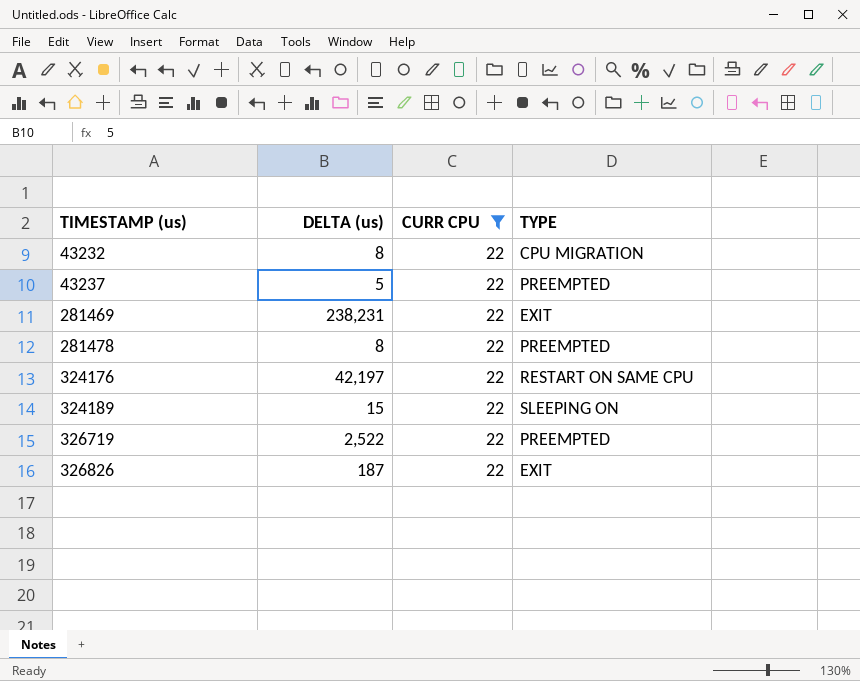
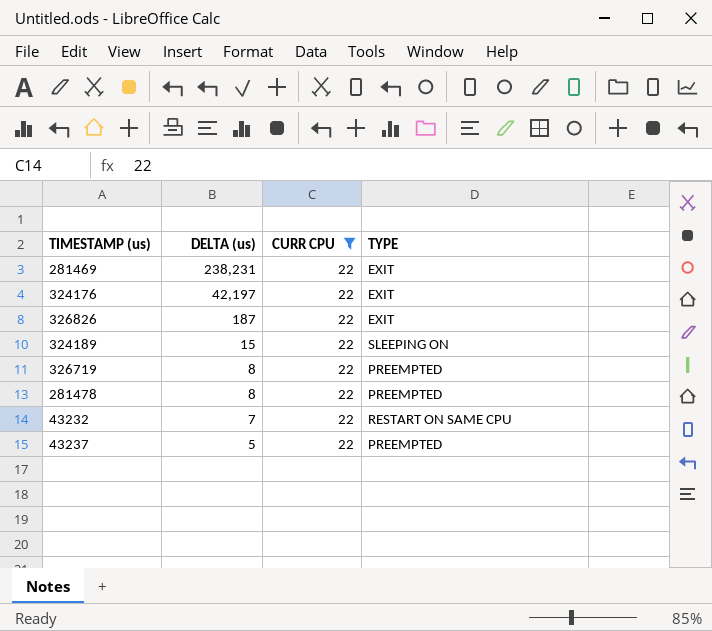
row order: TIMESTAMP (us) ascending -> DELTA (us) descending
324176 | TYPE: RESTART ON SAME CPU -> EXIT
326719 | DELTA (us): 2,522 -> 8
43232 | DELTA (us): 8 -> 7
43232 | TYPE: CPU MIGRATION -> RESTART ON SAME CPU

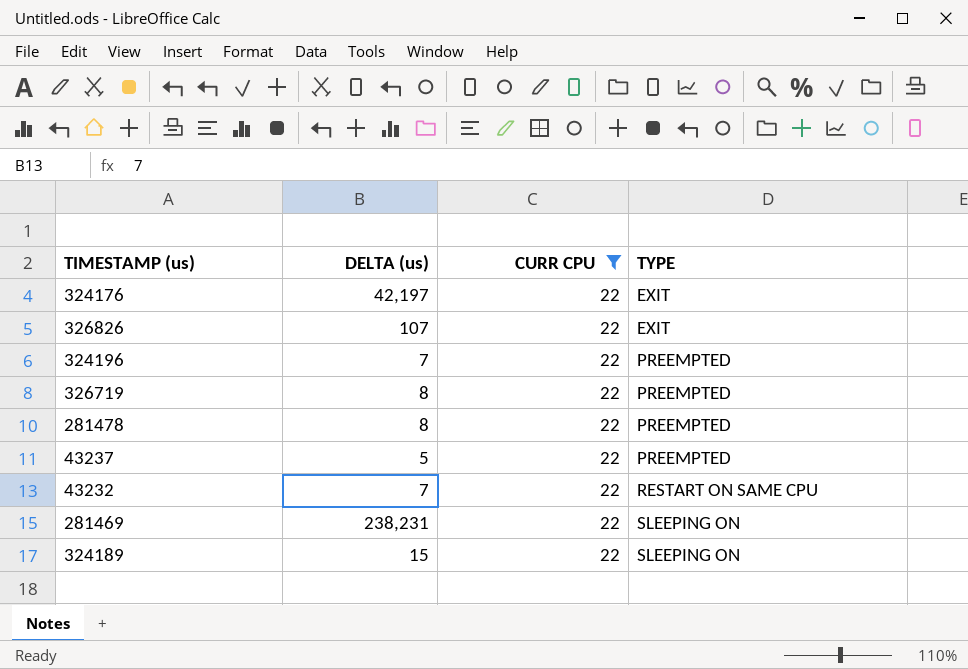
row order: DELTA (us) descending -> TYPE ascending
326826 | DELTA (us): 187 -> 107
row 324196: none -> 7 | 22 | PREEMPTED
281469 | TYPE: EXIT -> SLEEPING ON

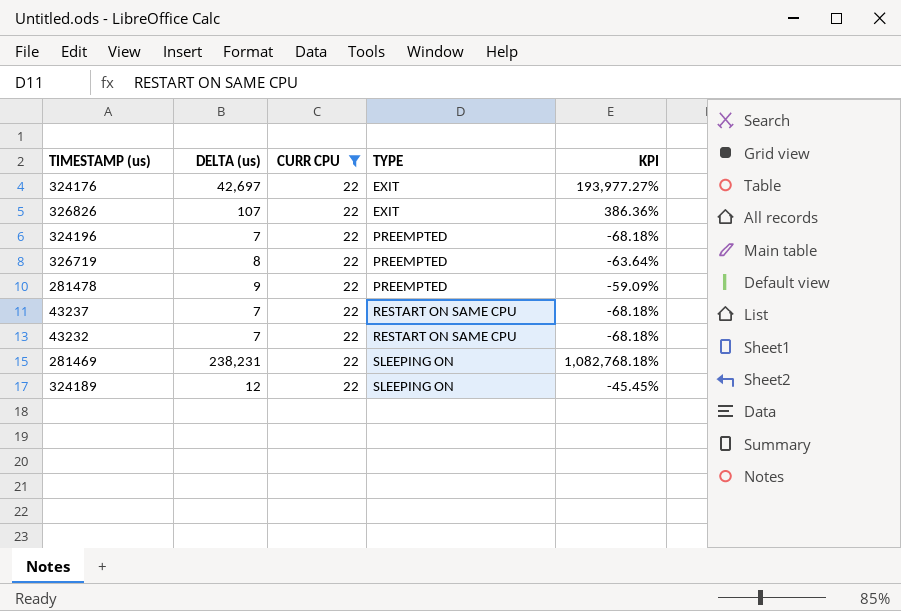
column KPI | formula: none -> ([DELTA (us)] - [CURR CPU]) / [CURR CPU]
324176 | DELTA (us): 42,197 -> 42,697
281478 | DELTA (us): 8 -> 9
43237 | DELTA (us): 5 -> 7
43237 | TYPE: PREEMPTED -> RESTART ON SAME CPU
324189 | DELTA (us): 15 -> 12

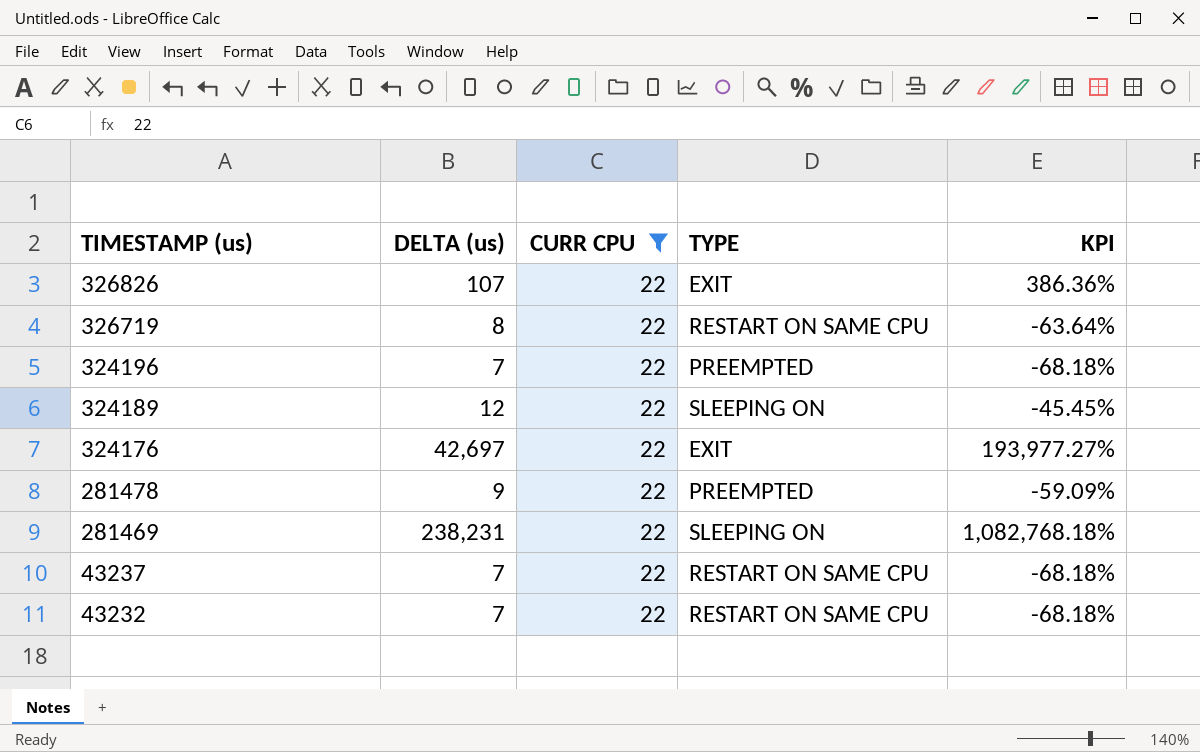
row order: TYPE ascending -> TIMESTAMP (us) descending
326719 | TYPE: PREEMPTED -> RESTART ON SAME CPU

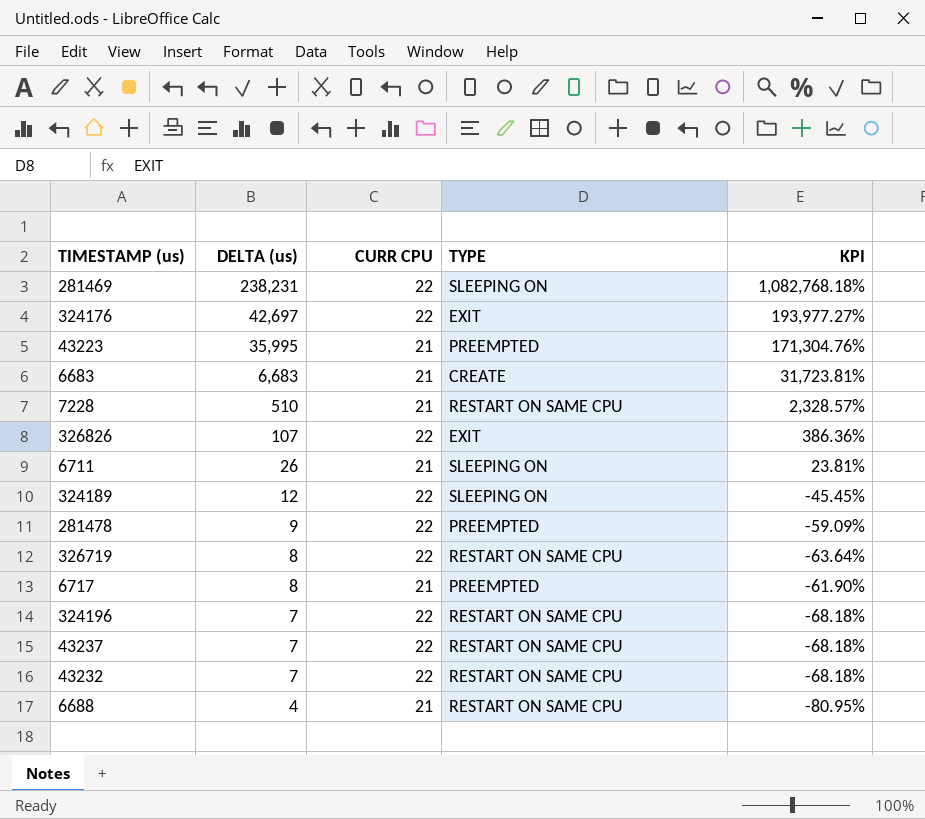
filter: CURR CPU = 22 -> none
row order: TIMESTAMP (us) descending -> DELTA (us) descending
324196 | TYPE: PREEMPTED -> RESTART ON SAME CPU

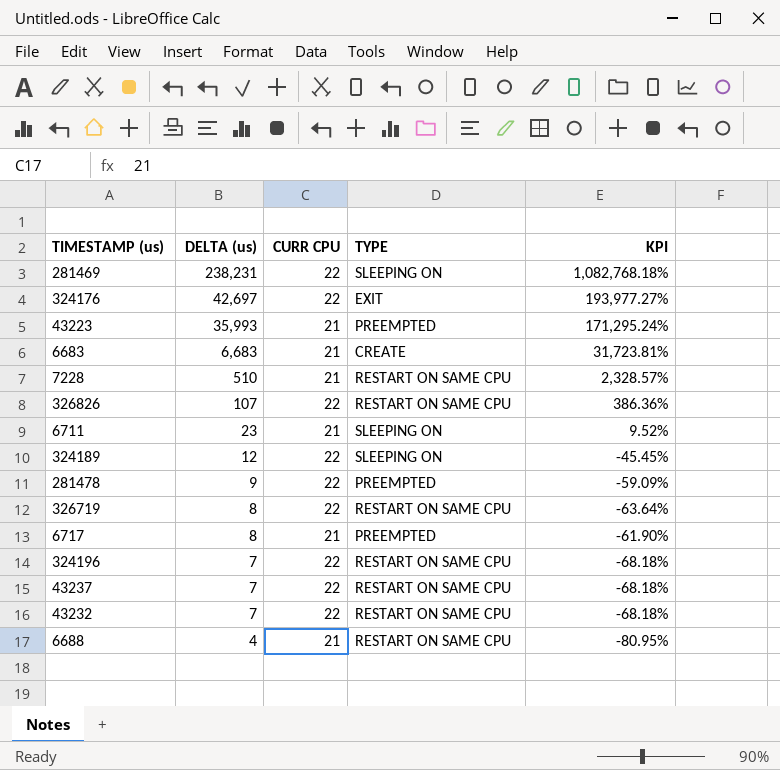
43223 | DELTA (us): 35,995 -> 35,993
43223 | KPI: 171,304.76% -> 171,295.24%
326826 | TYPE: EXIT -> RESTART ON SAME CPU
6711 | DELTA (us): 26 -> 23
6711 | KPI: 23.81% -> 9.52%

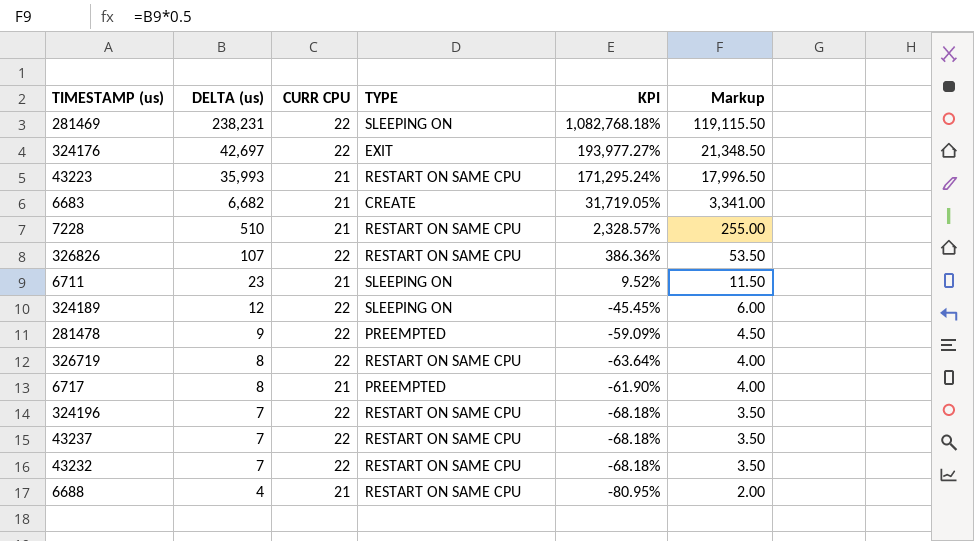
column Markup | formula: none -> [DELTA (us)] * 0.5
43223 | TYPE: PREEMPTED -> RESTART ON SAME CPU
6683 | DELTA (us): 6,683 -> 6,682
6683 | KPI: 31,723.81% -> 31,719.05%

